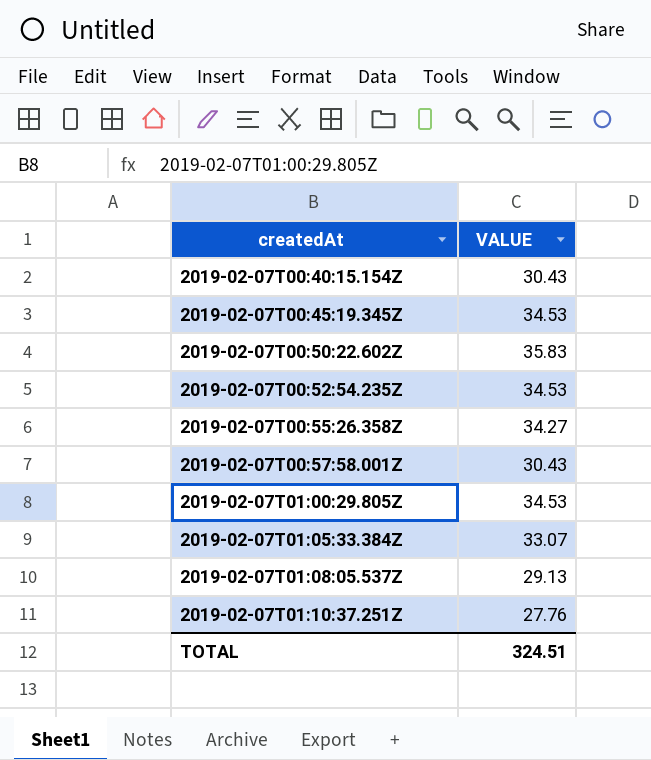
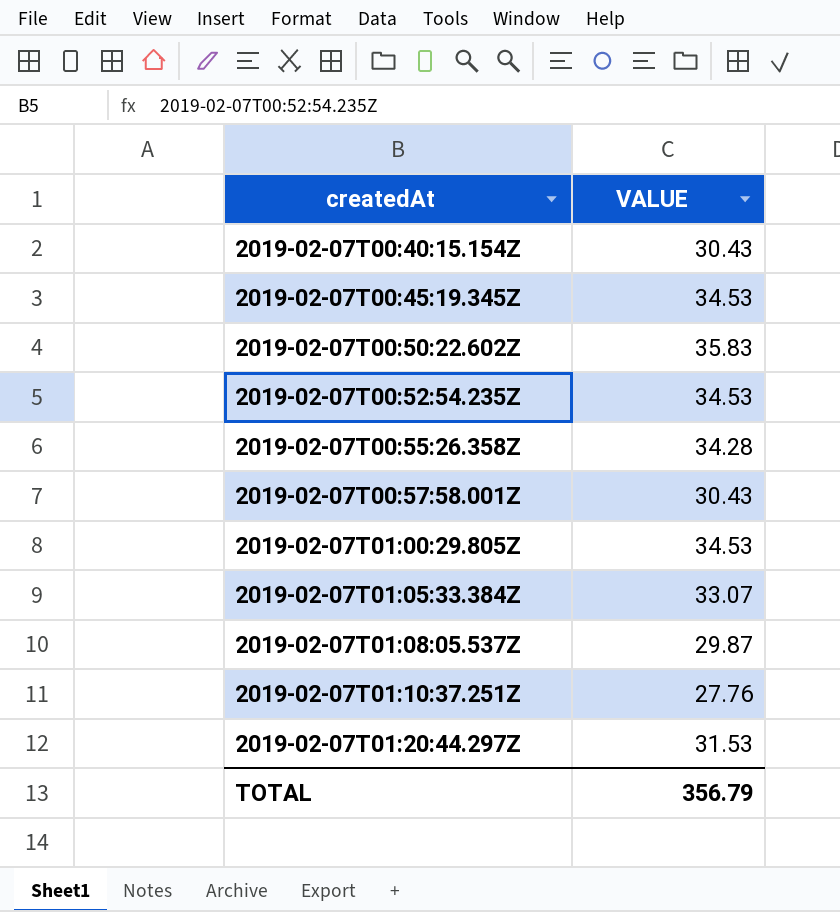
2019-02-07T00:55:26.358Z | VALUE: 34.27 -> 34.28
2019-02-07T01:08:05.537Z | VALUE: 29.13 -> 29.87
row 2019-02-07T01:20:44.297Z: none -> 31.53
TOTAL | VALUE: 324.51 -> 356.79

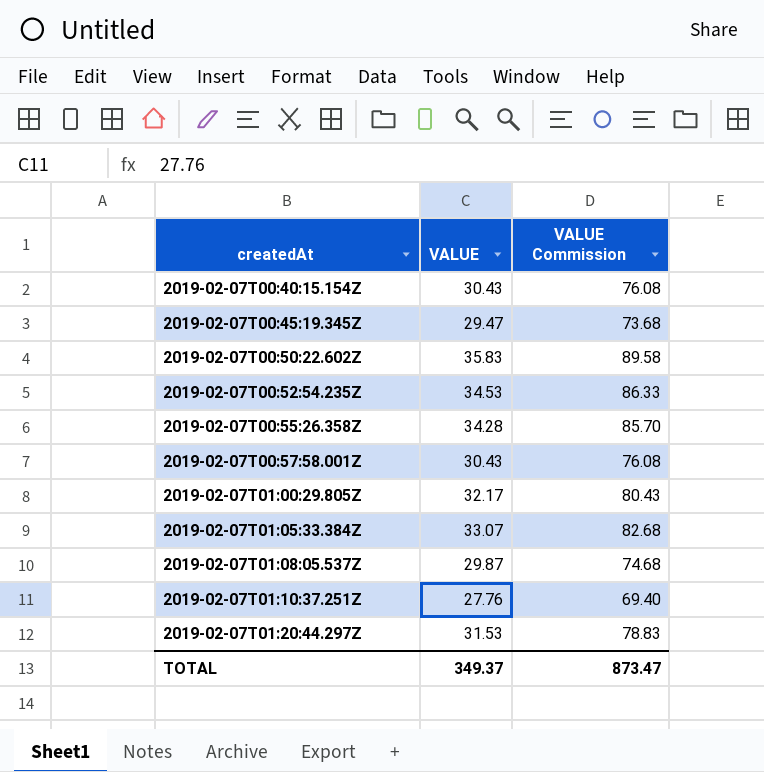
column VALUE Commission | formula: none -> [VALUE] * 2.5
2019-02-07T00:45:19.345Z | VALUE: 34.53 -> 29.47
2019-02-07T01:00:29.805Z | VALUE: 34.53 -> 32.17
TOTAL | VALUE: 356.79 -> 349.37

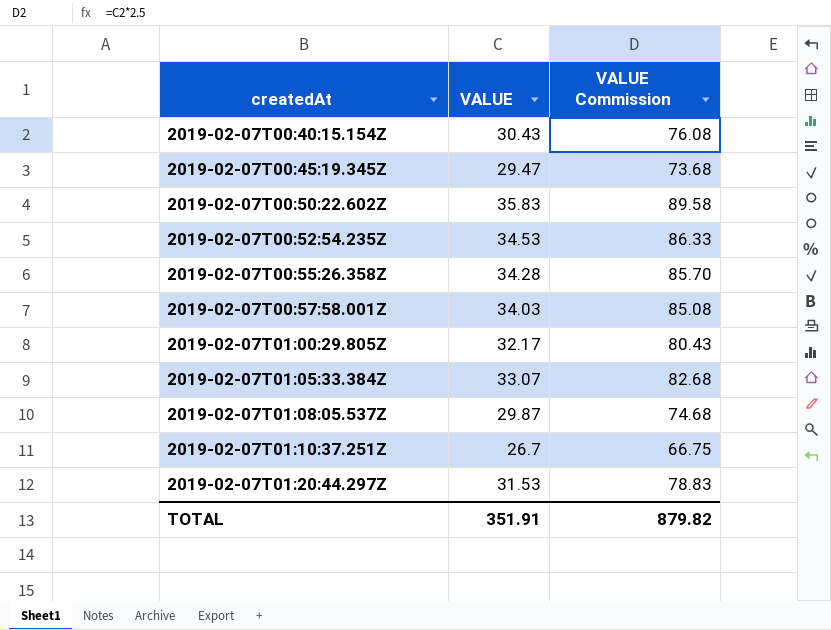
2019-02-07T00:57:58.001Z | VALUE: 30.43 -> 34.03
2019-02-07T00:57:58.001Z | VALUE Commission: 76.08 -> 85.08
2019-02-07T01:10:37.251Z | VALUE: 27.76 -> 26.7
2019-02-07T01:10:37.251Z | VALUE Commission: 69.40 -> 66.75
TOTAL | VALUE: 349.37 -> 351.91
TOTAL | VALUE Commission: 873.47 -> 879.82

